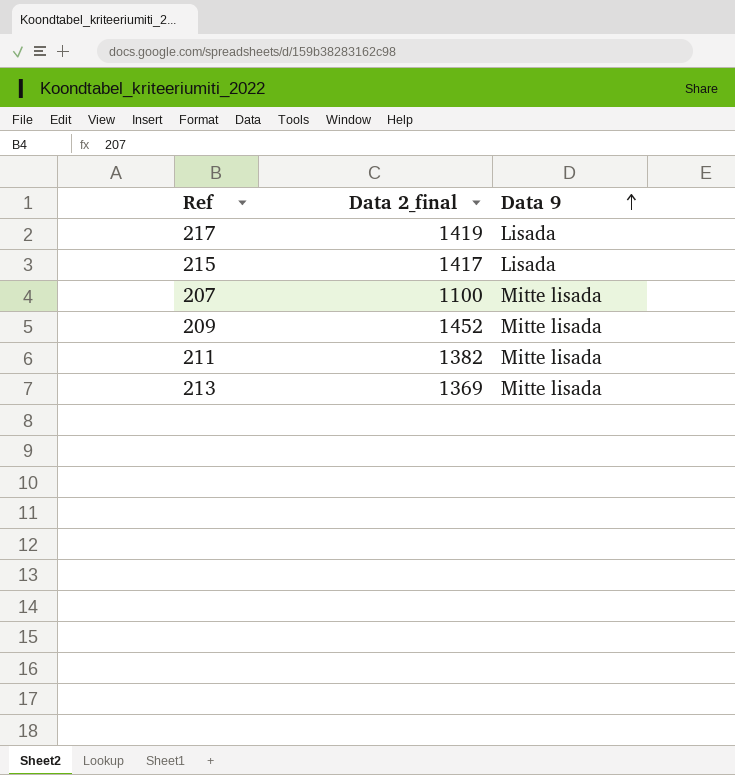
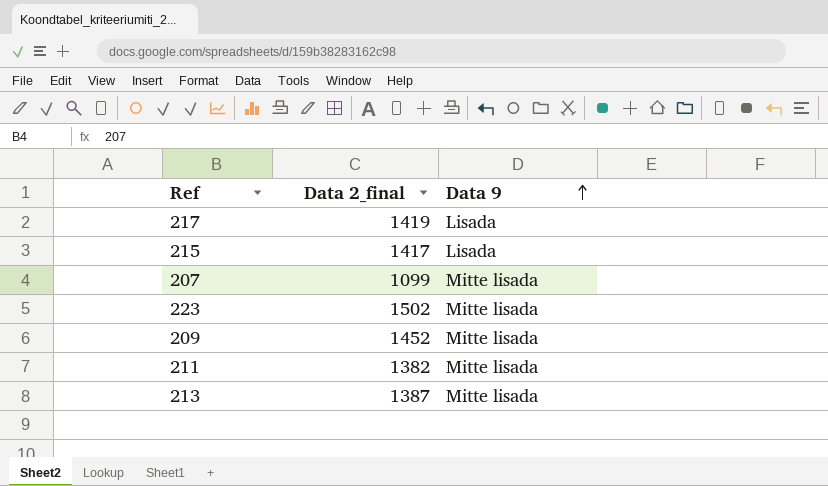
207 | Data 2_final: 1100 -> 1099
row 223: none -> 1502 | Mitte lisada
213 | Data 2_final: 1369 -> 1387

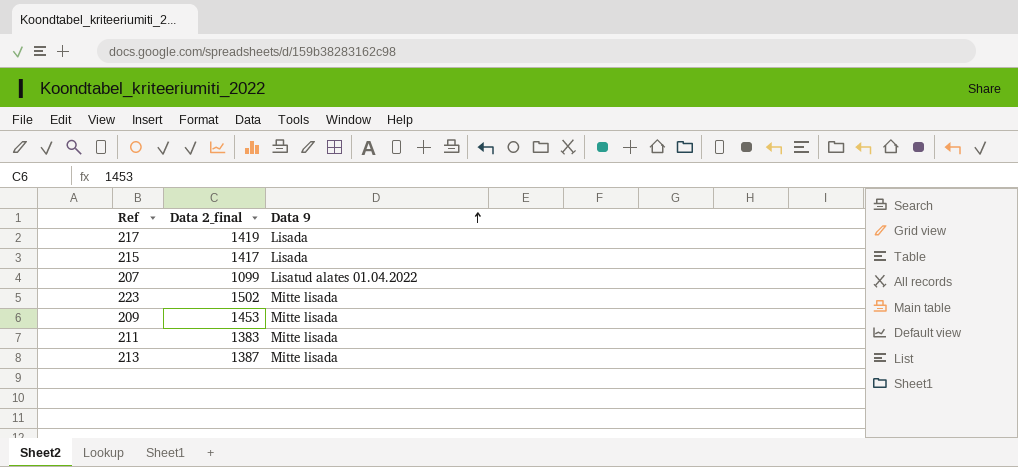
207 | Data 9: Mitte lisada -> Lisatud alates 01.04.2022
209 | Data 2_final: 1452 -> 1453
211 | Data 2_final: 1382 -> 1383

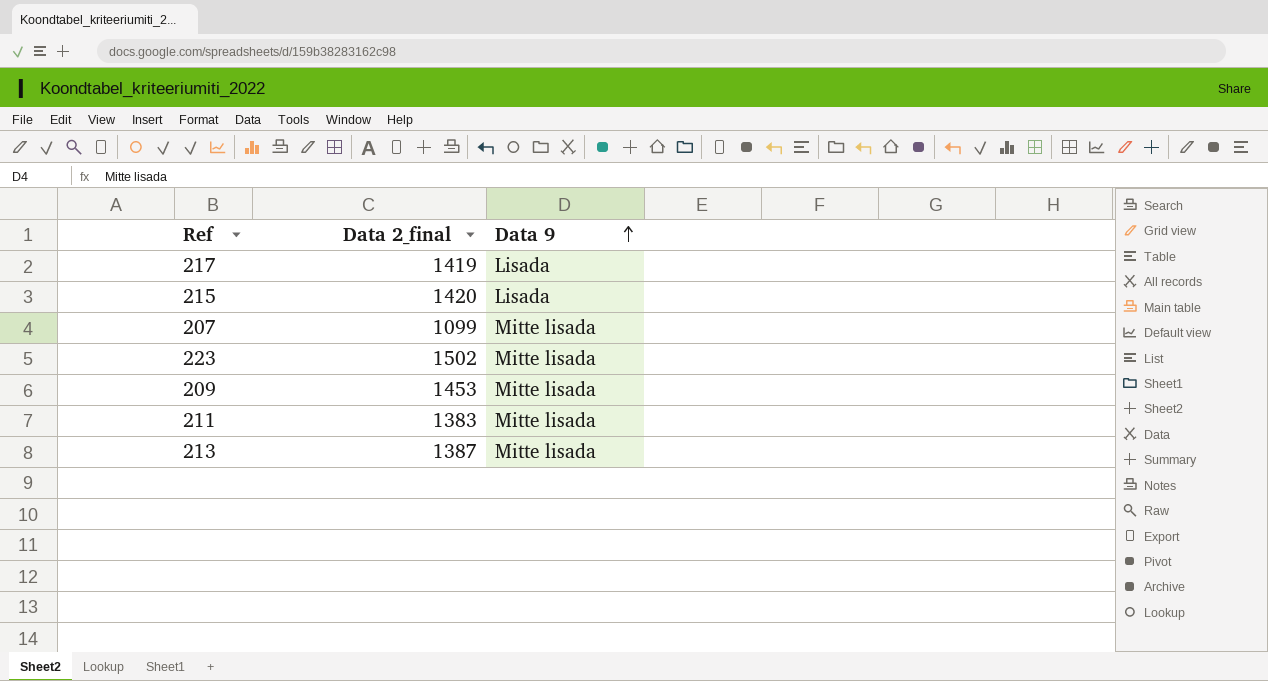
215 | Data 2_final: 1417 -> 1420
207 | Data 9: Lisatud alates 01.04.2022 -> Mitte lisada

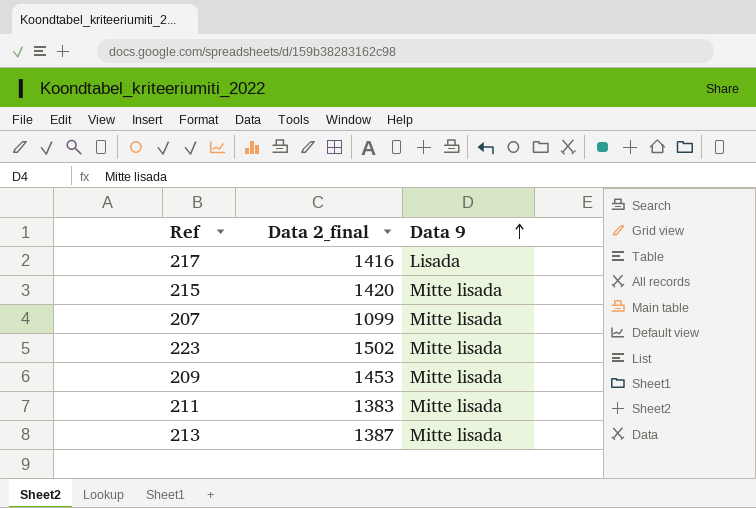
217 | Data 2_final: 1419 -> 1416
215 | Data 9: Lisada -> Mitte lisada

